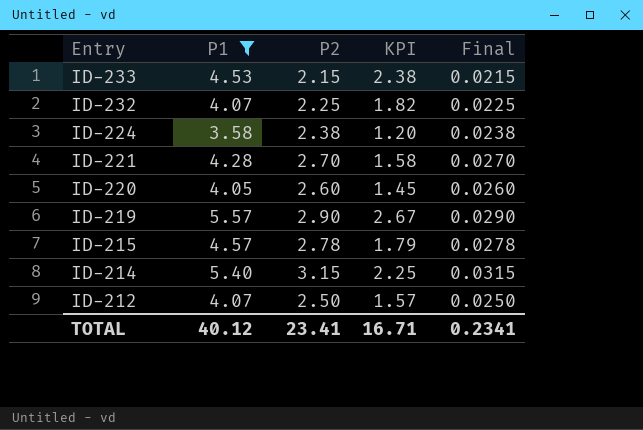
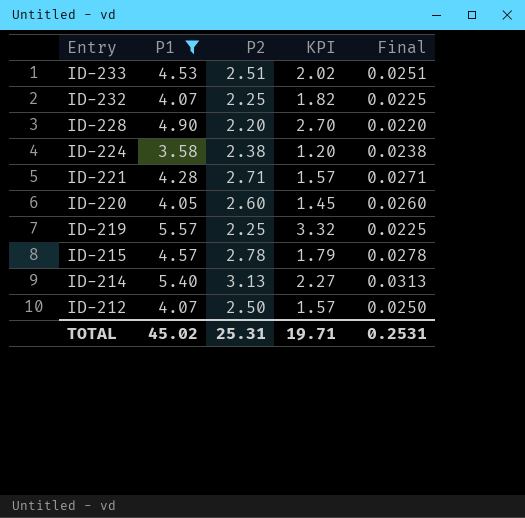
ID-233 | P2: 2.15 -> 2.51
ID-233 | KPI: 2.38 -> 2.02
ID-233 | Final: 0.0215 -> 0.0251
row ID-228: none -> 4.90 | 2.20 | 2.70 | 0.0220
ID-221 | P2: 2.70 -> 2.71
ID-221 | KPI: 1.58 -> 1.57
ID-221 | Final: 0.0270 -> 0.0271
ID-219 | P2: 2.90 -> 2.25
ID-219 | KPI: 2.67 -> 3.32
ID-219 | Final: 0.0290 -> 0.0225
ID-214 | P2: 3.15 -> 3.13
ID-214 | KPI: 2.25 -> 2.27
ID-214 | Final: 0.0315 -> 0.0313
TOTAL | P1: 40.12 -> 45.02
TOTAL | P2: 23.41 -> 25.31
TOTAL | KPI: 16.71 -> 19.71
TOTAL | Final: 0.2341 -> 0.2531

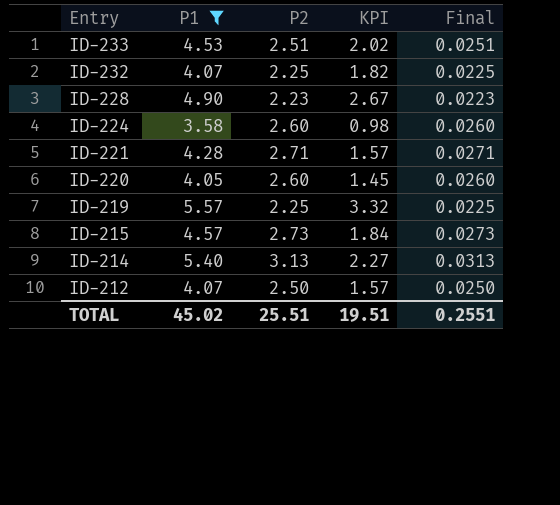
ID-228 | P2: 2.20 -> 2.23
ID-228 | KPI: 2.70 -> 2.67
ID-228 | Final: 0.0220 -> 0.0223
ID-224 | P2: 2.38 -> 2.60
ID-224 | KPI: 1.20 -> 0.98
ID-224 | Final: 0.0238 -> 0.0260
ID-215 | P2: 2.78 -> 2.73
ID-215 | KPI: 1.79 -> 1.84
ID-215 | Final: 0.0278 -> 0.0273
TOTAL | P2: 25.31 -> 25.51
TOTAL | KPI: 19.71 -> 19.51
TOTAL | Final: 0.2531 -> 0.2551

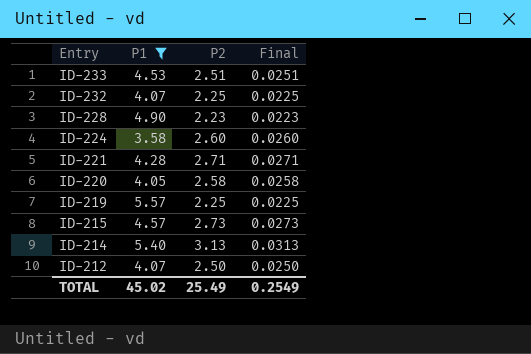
column KPI | formula: [P1] - [P2] -> none
ID-220 | P2: 2.60 -> 2.58
ID-220 | Final: 0.0260 -> 0.0258
TOTAL | P2: 25.51 -> 25.49
TOTAL | Final: 0.2551 -> 0.2549

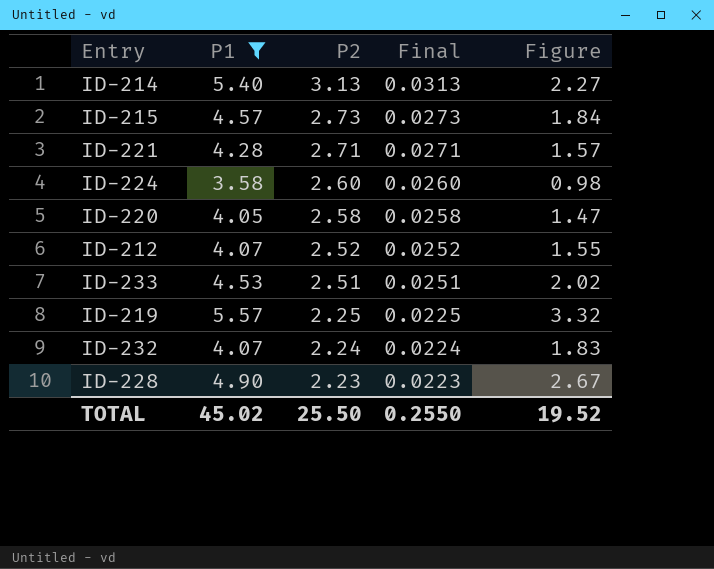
row order: Entry descending -> P2 descending
column Figure | formula: none -> [P1] - [P2]
ID-212 | P2: 2.50 -> 2.52
ID-212 | Final: 0.0250 -> 0.0252
ID-232 | P2: 2.25 -> 2.24
ID-232 | Final: 0.0225 -> 0.0224
TOTAL | P2: 25.49 -> 25.50
TOTAL | Final: 0.2549 -> 0.2550

